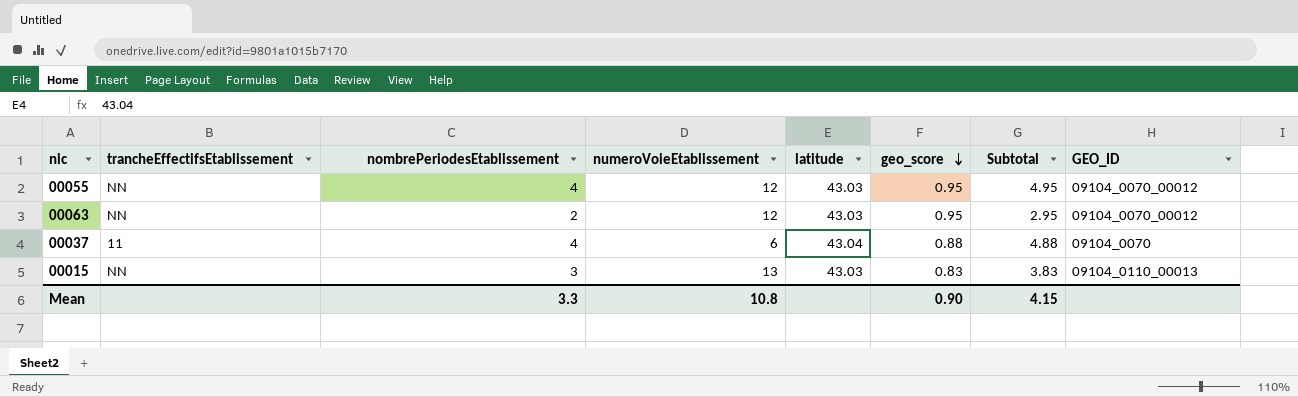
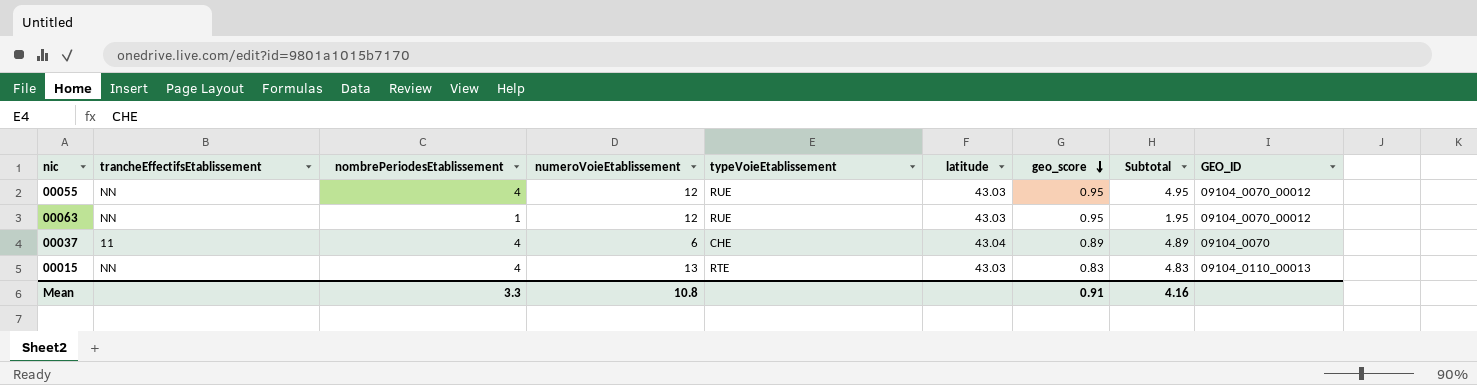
column typeVoieEtablissement | position: none -> 5
00063 | nombrePeriodesEtablissement: 2 -> 1
00063 | Subtotal: 2.95 -> 1.95
00037 | geo_score: 0.88 -> 0.89
00037 | Subtotal: 4.88 -> 4.89
00015 | nombrePeriodesEtablissement: 3 -> 4
00015 | Subtotal: 3.83 -> 4.83
Mean | geo_score: 0.90 -> 0.91
Mean | Subtotal: 4.15 -> 4.16

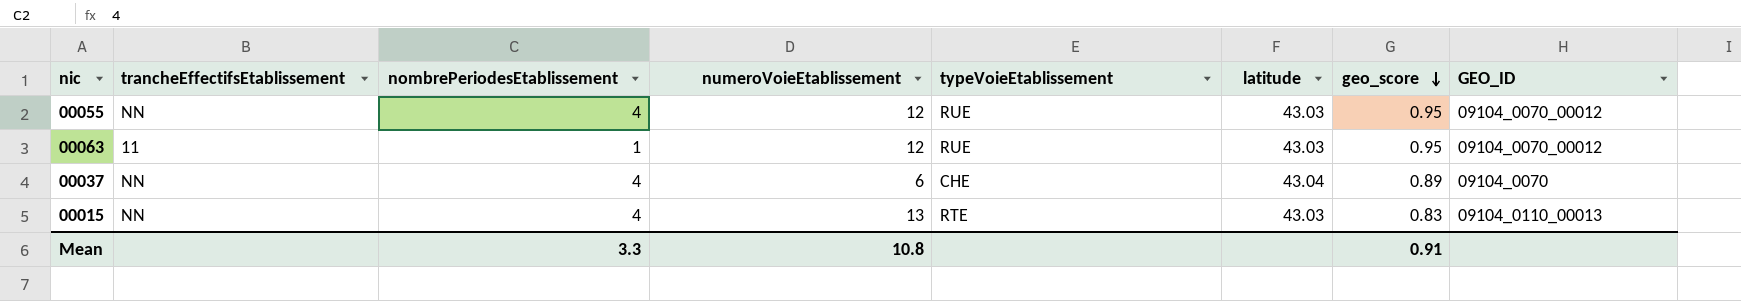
column Subtotal | formula: [nombrePeriodesEtablissement] + [geo_score] -> none
00063 | trancheEffectifsEtablissement: NN -> 11
00037 | trancheEffectifsEtablissement: 11 -> NN

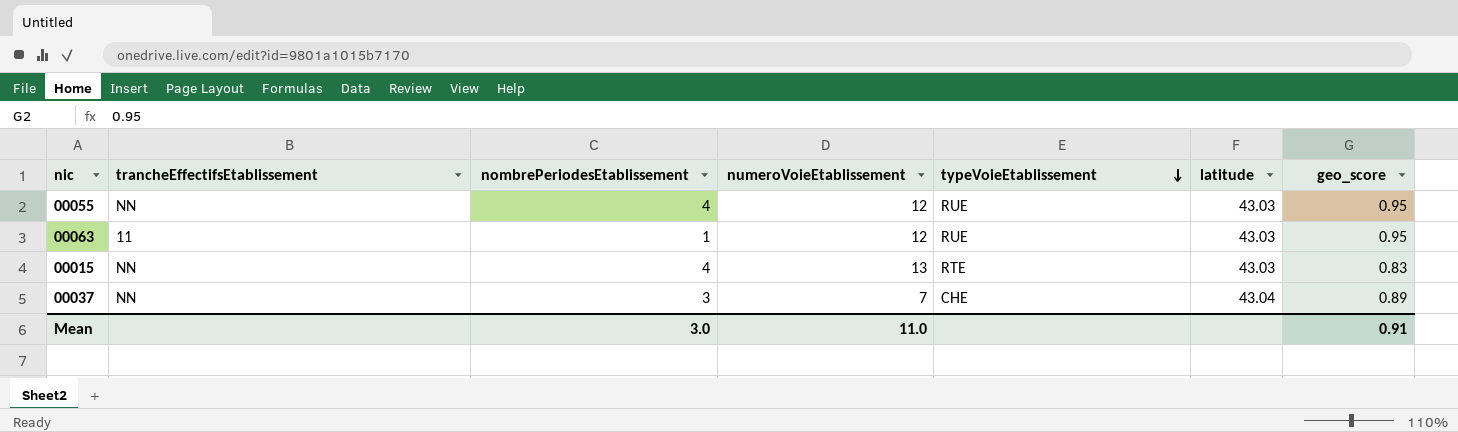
row order: geo_score descending -> typeVoieEtablissement descending
column GEO_ID | position: 8 -> none
00037 | nombrePeriodesEtablissement: 4 -> 3
00037 | numeroVoieEtablissement: 6 -> 7
Mean | nombrePeriodesEtablissement: 3.3 -> 3.0
Mean | numeroVoieEtablissement: 10.8 -> 11.0

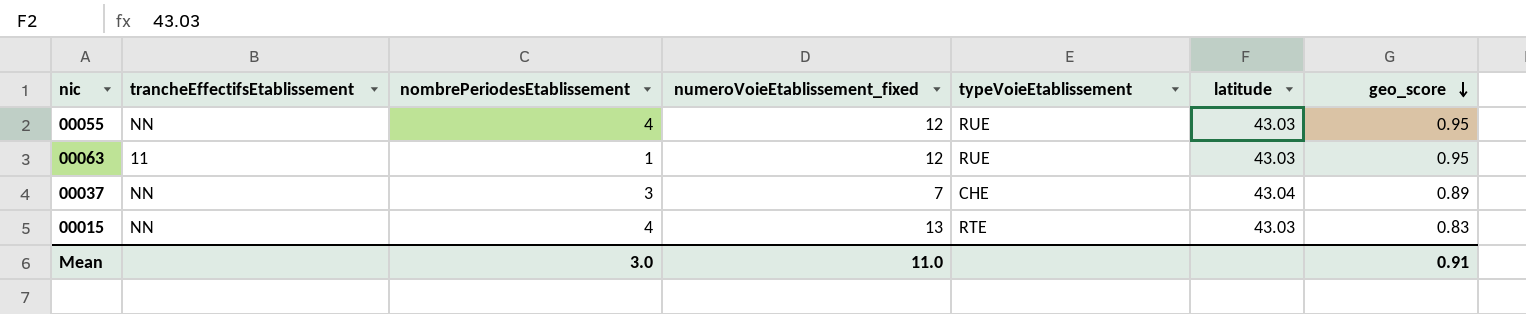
row order: typeVoieEtablissement descending -> geo_score descending
column name: numeroVoieEtablissement -> numeroVoieEtablissement_fixed

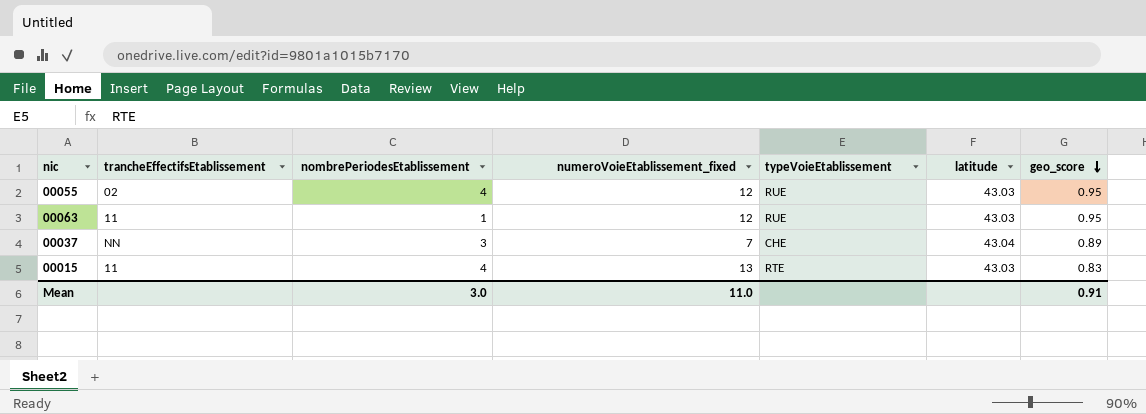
00055 | trancheEffectifsEtablissement: NN -> 02
00015 | trancheEffectifsEtablissement: NN -> 11

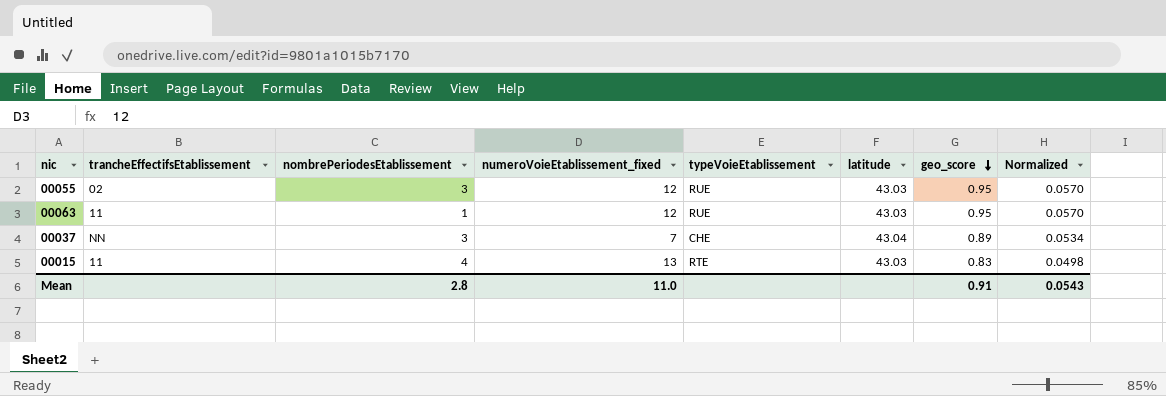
column Normalized | formula: none -> [geo_score] * 0.06
00055 | nombrePeriodesEtablissement: 4 -> 3
Mean | nombrePeriodesEtablissement: 3.0 -> 2.8

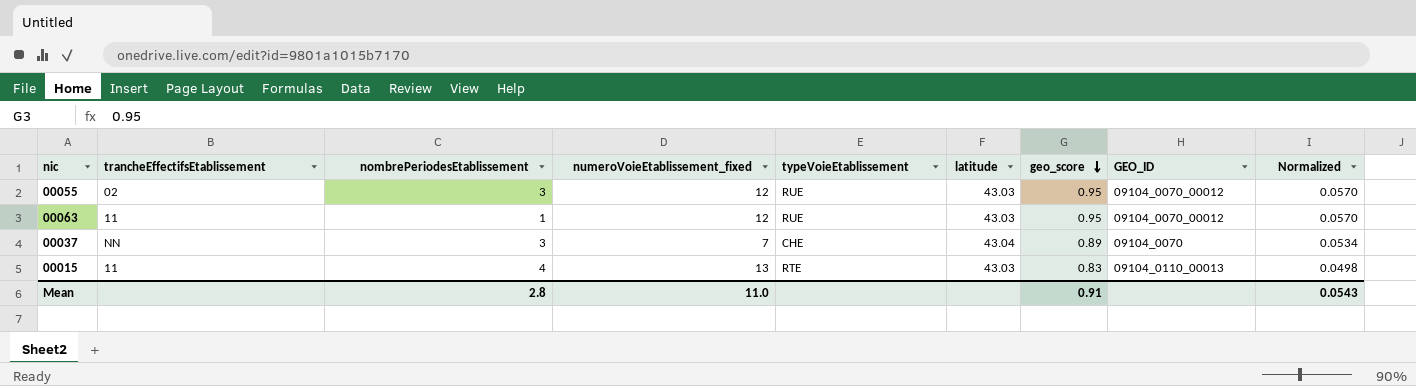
column GEO_ID | position: none -> 8

